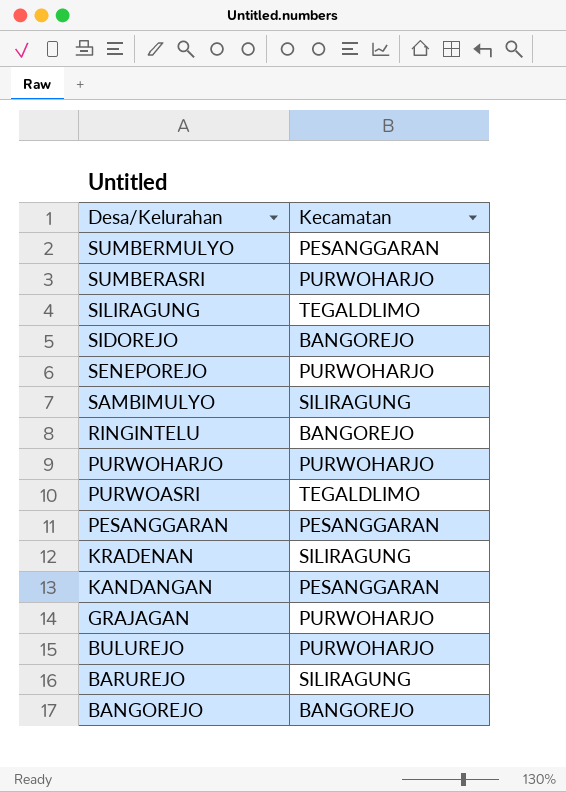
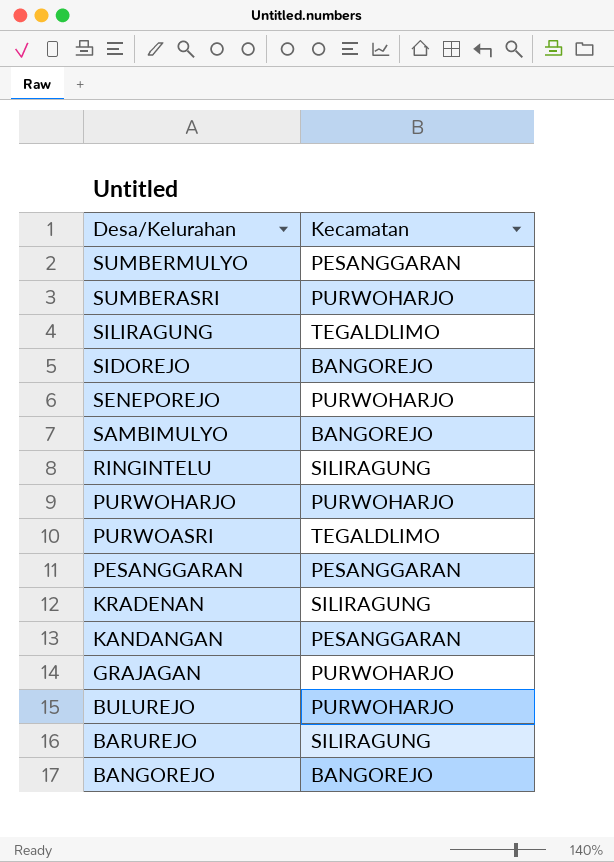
SAMBIMULYO | Kecamatan: SILIRAGUNG -> BANGOREJO
RINGINTELU | Kecamatan: BANGOREJO -> SILIRAGUNG

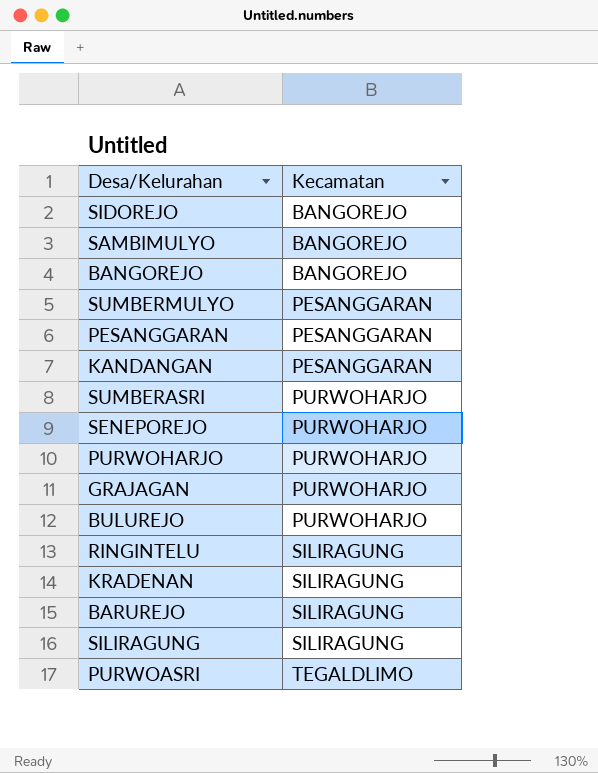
row order: Desa/Kelurahan descending -> Kecamatan ascending
SILIRAGUNG | Kecamatan: TEGALDLIMO -> SILIRAGUNG

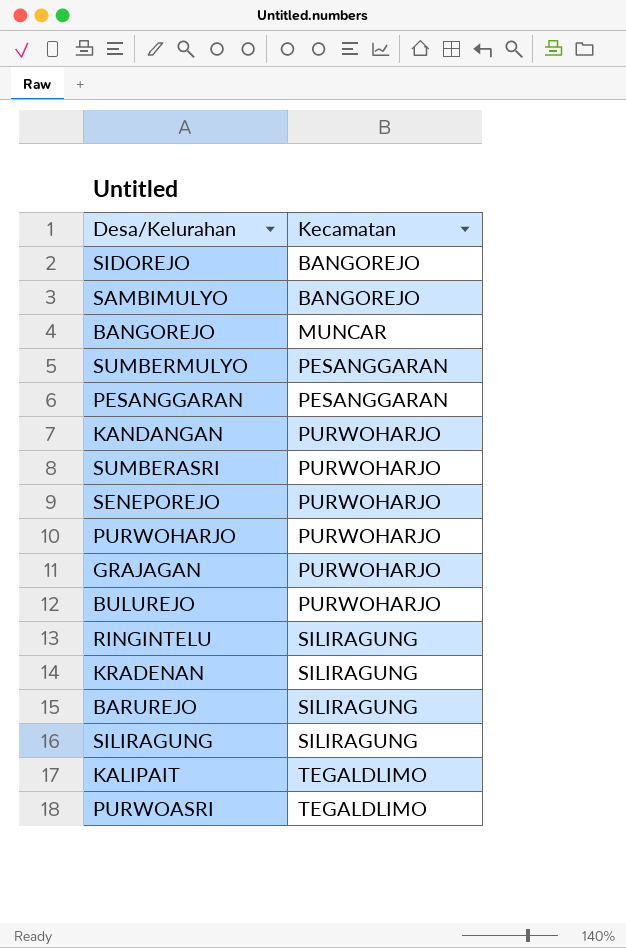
BANGOREJO | Kecamatan: BANGOREJO -> MUNCAR
KANDANGAN | Kecamatan: PESANGGARAN -> PURWOHARJO
row KALIPAIT: none -> TEGALDLIMO

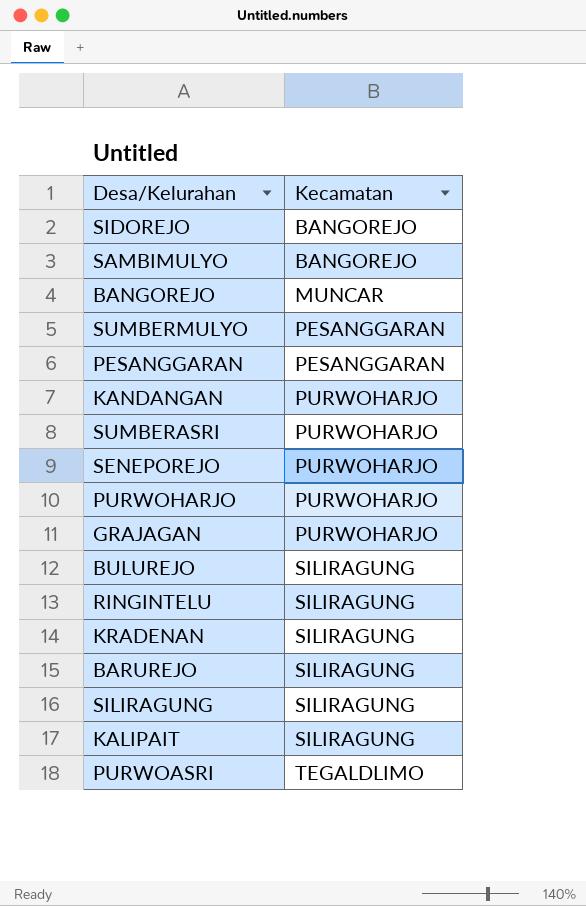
BULUREJO | Kecamatan: PURWOHARJO -> SILIRAGUNG
KALIPAIT | Kecamatan: TEGALDLIMO -> SILIRAGUNG

